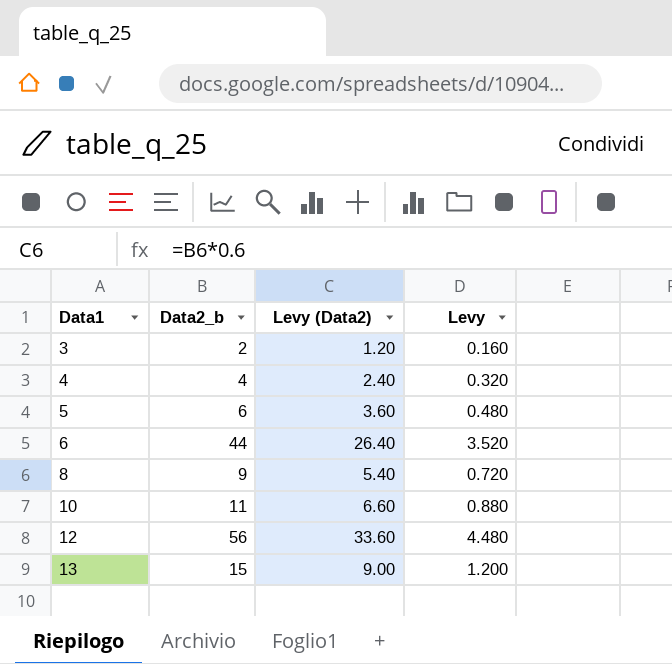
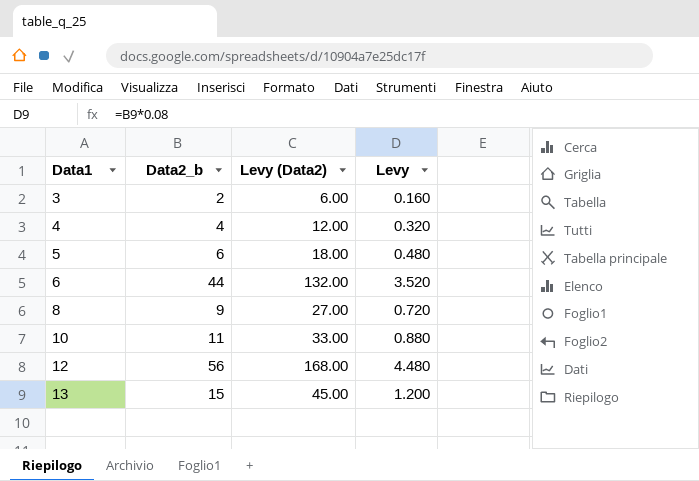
column Levy (Data2) | formula: [Data2_b] * 0.6 -> [Data2_b] * 3

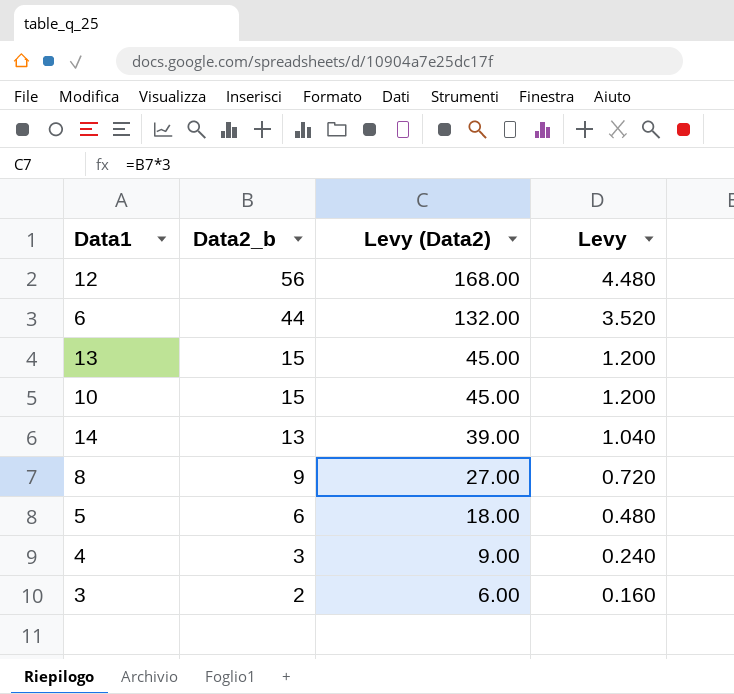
row order: Data1 ascending -> Data2_b descending
10 | Data2_b: 11 -> 15
10 | Levy (Data2): 33.00 -> 45.00
10 | Levy: 0.880 -> 1.200
row 14: none -> 13 | 39.00 | 1.040
4 | Data2_b: 4 -> 3
4 | Levy (Data2): 12.00 -> 9.00
4 | Levy: 0.320 -> 0.240

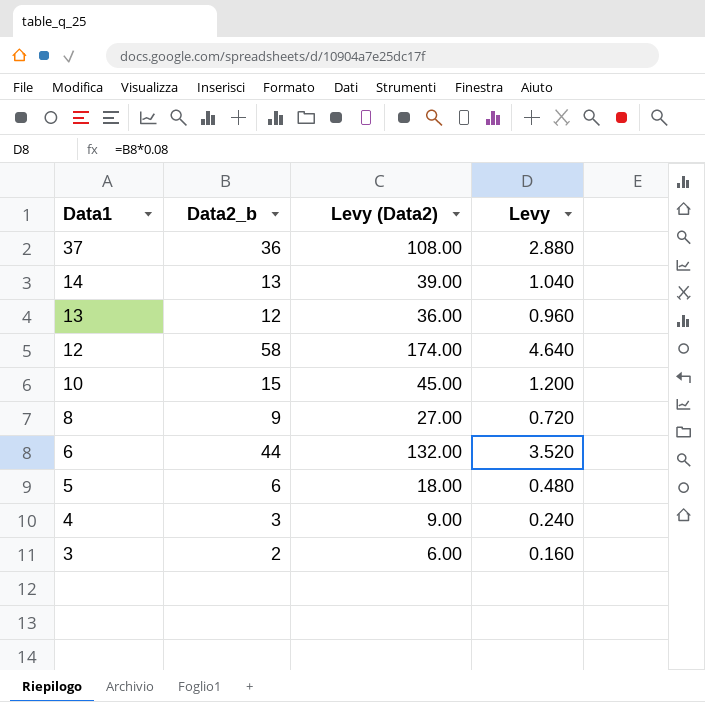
row order: Data2_b descending -> Data1 descending
row 37: none -> 36 | 108.00 | 2.880
13 | Data2_b: 15 -> 12
13 | Levy (Data2): 45.00 -> 36.00
13 | Levy: 1.200 -> 0.960
12 | Data2_b: 56 -> 58
12 | Levy (Data2): 168.00 -> 174.00
12 | Levy: 4.480 -> 4.640

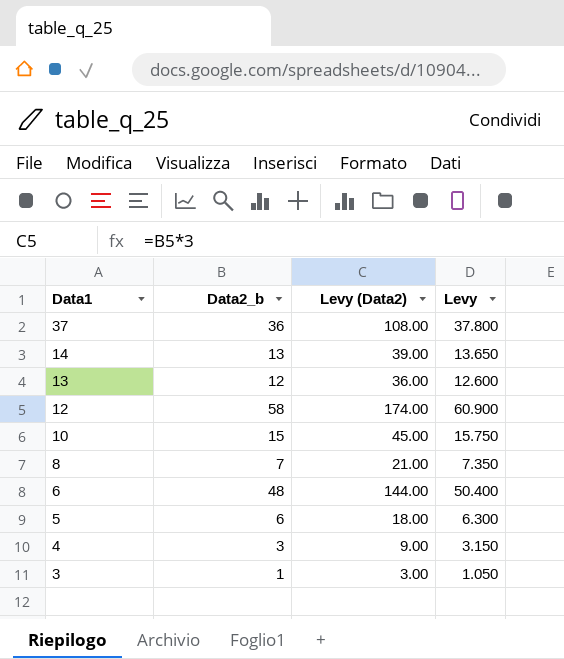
column Levy | formula: [Data2_b] * 0.08 -> [Data2_b] * 1.05
8 | Data2_b: 9 -> 7
8 | Levy (Data2): 27.00 -> 21.00
6 | Data2_b: 44 -> 48
6 | Levy (Data2): 132.00 -> 144.00
3 | Data2_b: 2 -> 1
3 | Levy (Data2): 6.00 -> 3.00

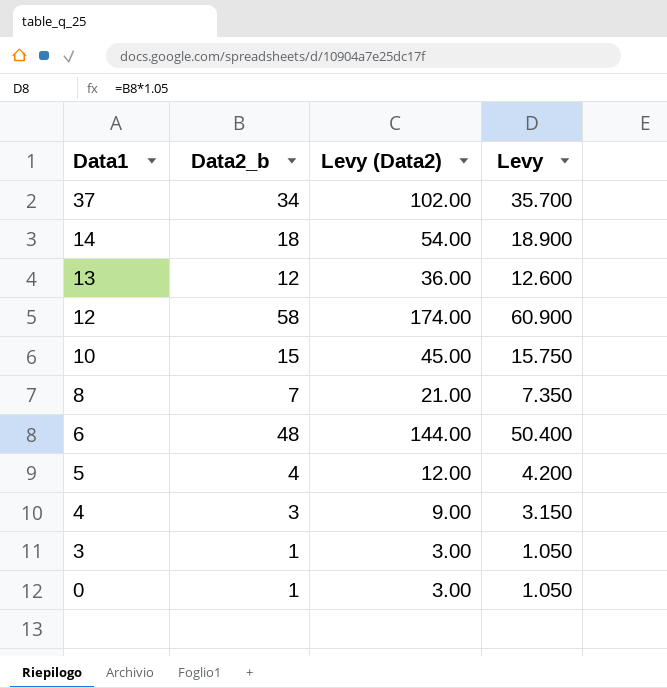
37 | Data2_b: 36 -> 34
37 | Levy (Data2): 108.00 -> 102.00
37 | Levy: 37.800 -> 35.700
14 | Data2_b: 13 -> 18
14 | Levy (Data2): 39.00 -> 54.00
14 | Levy: 13.650 -> 18.900
5 | Data2_b: 6 -> 4
5 | Levy (Data2): 18.00 -> 12.00
5 | Levy: 6.300 -> 4.200
row 0: none -> 1 | 3.00 | 1.050

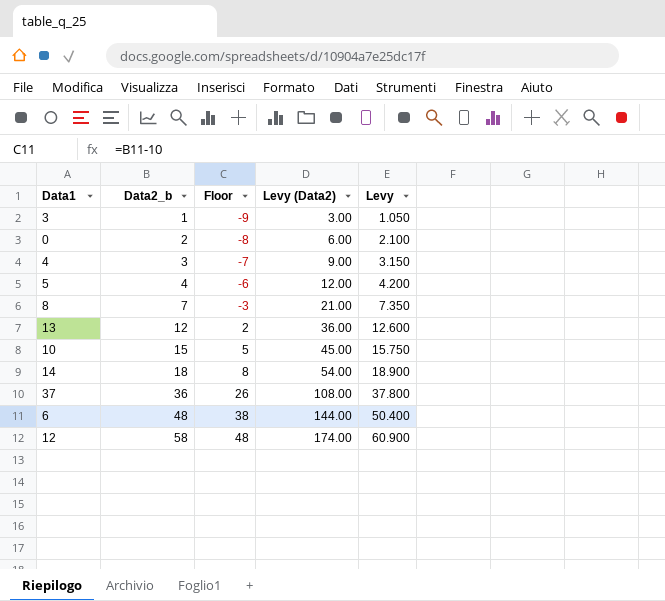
row order: Data1 descending -> Data2_b ascending
column Floor | formula: none -> [Data2_b] - 10
0 | Data2_b: 1 -> 2
0 | Levy (Data2): 3.00 -> 6.00
0 | Levy: 1.050 -> 2.100
37 | Data2_b: 34 -> 36
37 | Levy (Data2): 102.00 -> 108.00
37 | Levy: 35.700 -> 37.800

